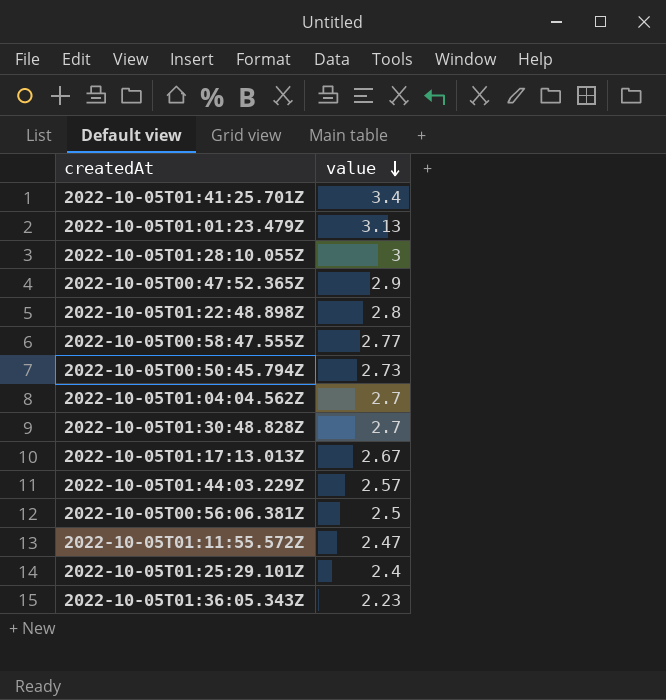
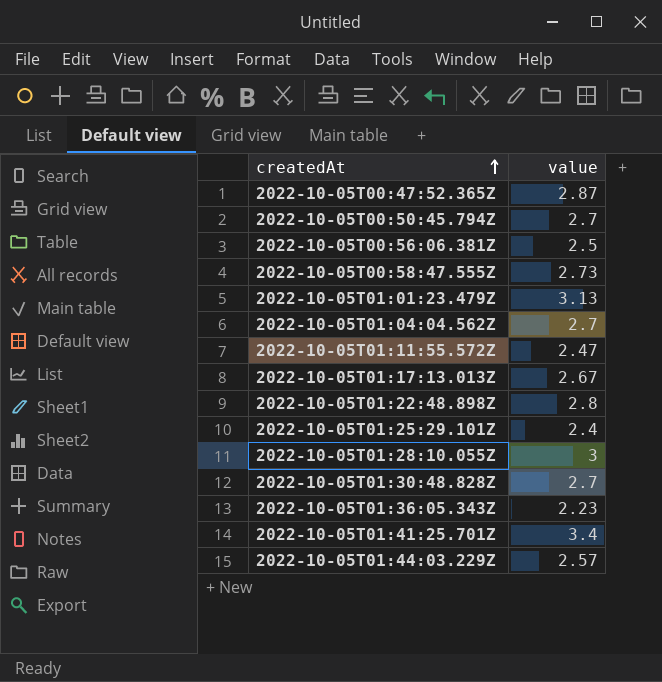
row order: value descending -> createdAt ascending
2022-10-05T00:47:52.365Z | value: 2.9 -> 2.87
2022-10-05T00:50:45.794Z | value: 2.73 -> 2.7
2022-10-05T00:58:47.555Z | value: 2.77 -> 2.73

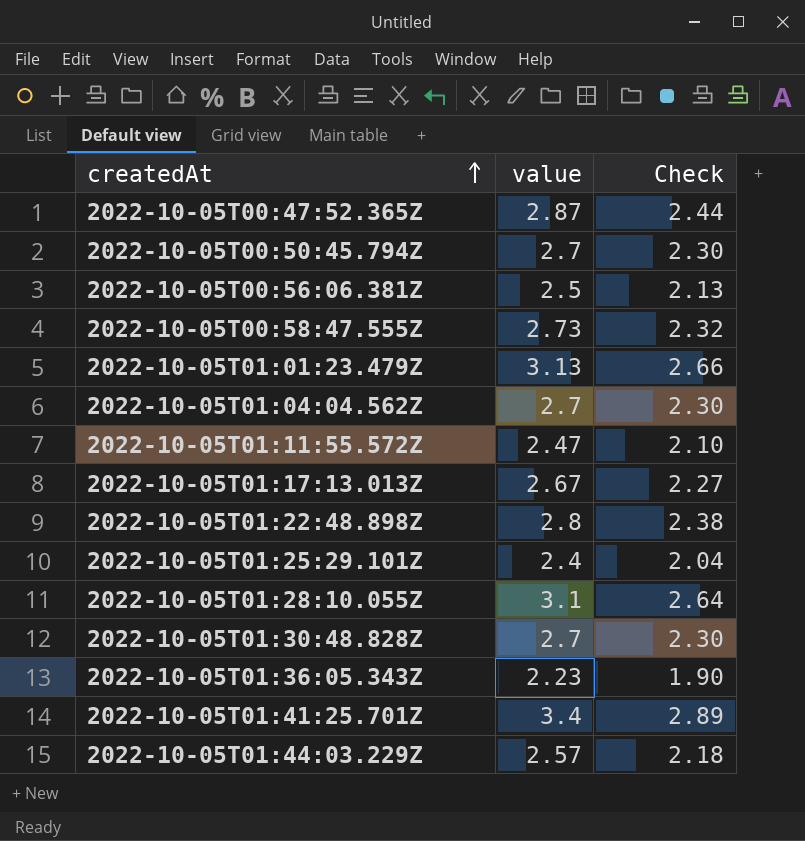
column Check | formula: none -> [value] * 0.85
2022-10-05T01:28:10.055Z | value: 3 -> 3.1

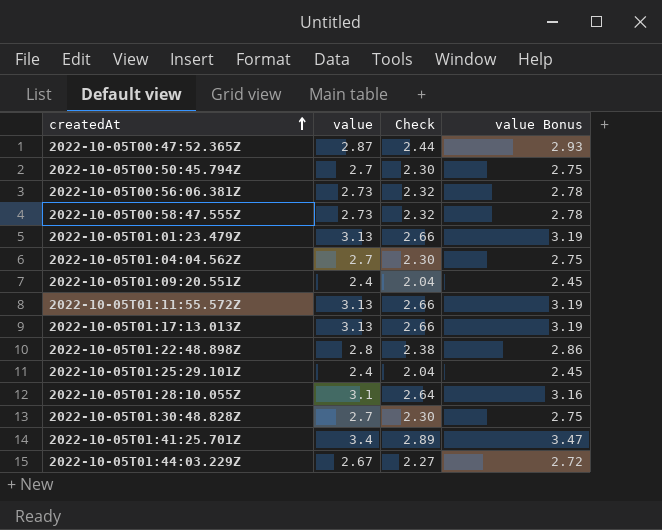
column value Bonus | formula: none -> [value] * 1.02
row 2022-10-05T01:36:05.343Z: 2.23 | 1.90 -> none
2022-10-05T00:56:06.381Z | value: 2.5 -> 2.73
2022-10-05T00:56:06.381Z | Check: 2.13 -> 2.32
row 2022-10-05T01:09:20.551Z: none -> 2.4 | 2.04 | 2.45
2022-10-05T01:11:55.572Z | value: 2.47 -> 3.13
2022-10-05T01:11:55.572Z | Check: 2.10 -> 2.66
2022-10-05T01:17:13.013Z | value: 2.67 -> 3.13
2022-10-05T01:17:13.013Z | Check: 2.27 -> 2.66
2022-10-05T01:44:03.229Z | value: 2.57 -> 2.67
2022-10-05T01:44:03.229Z | Check: 2.18 -> 2.27

